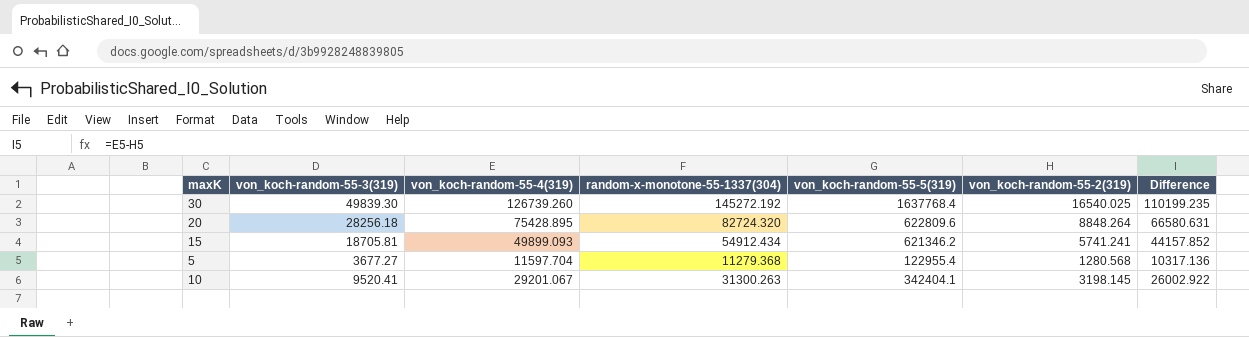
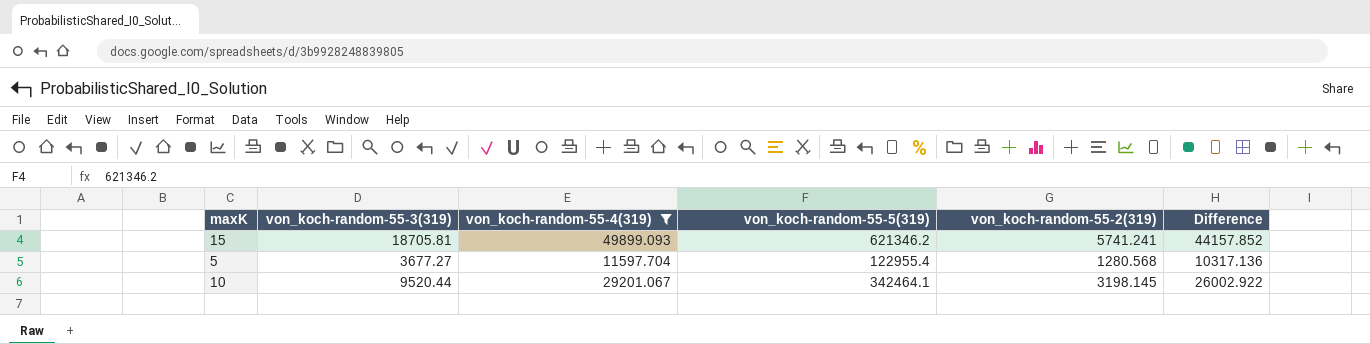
filter: none -> von_koch-random-55-4(319) <= 49899.093
column random-x-monotone-55-1337(304) | position: 4 -> none
10 | von_koch-random-55-3(319): 9520.41 -> 9520.44
10 | von_koch-random-55-5(319): 342404.1 -> 342464.1

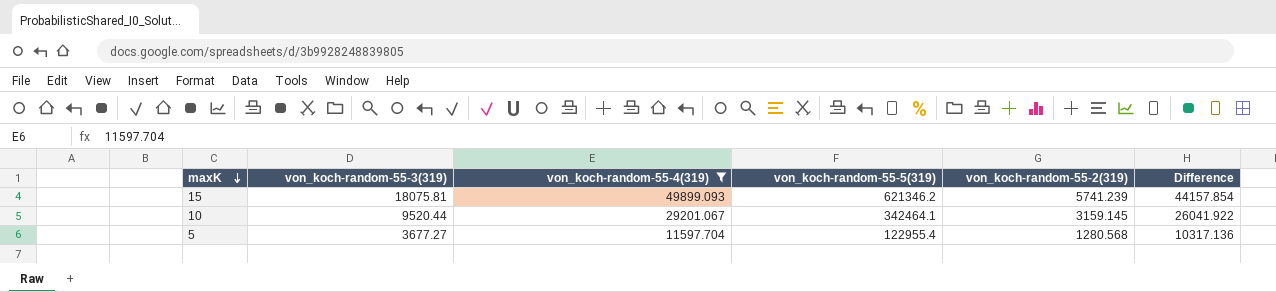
row order: none -> maxK descending
15 | von_koch-random-55-3(319): 18705.81 -> 18075.81
15 | von_koch-random-55-2(319): 5741.241 -> 5741.239
15 | Difference: 44157.852 -> 44157.854
10 | von_koch-random-55-2(319): 3198.145 -> 3159.145
10 | Difference: 26002.922 -> 26041.922

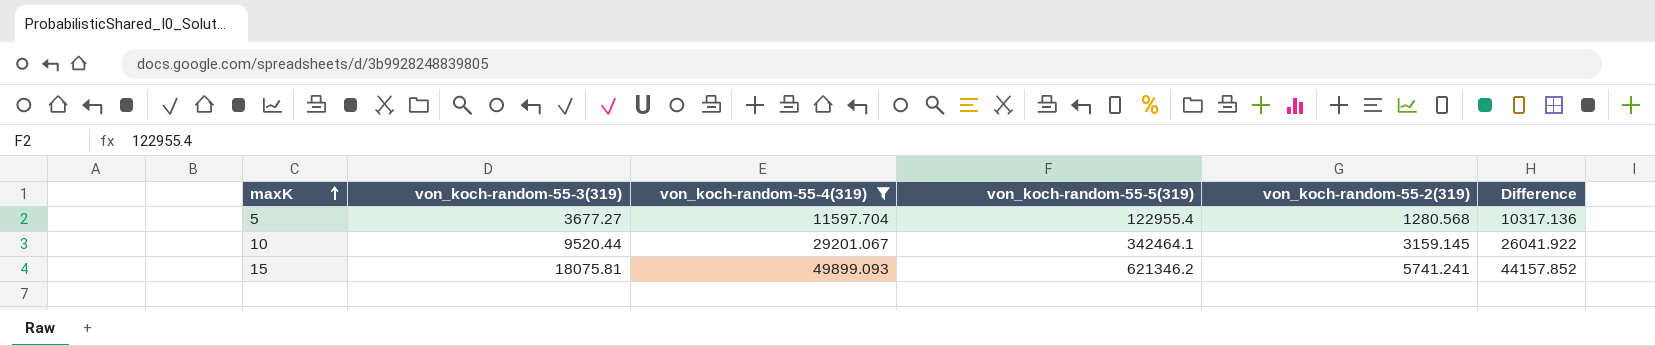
row order: maxK descending -> maxK ascending
15 | von_koch-random-55-2(319): 5741.239 -> 5741.241
15 | Difference: 44157.854 -> 44157.852

